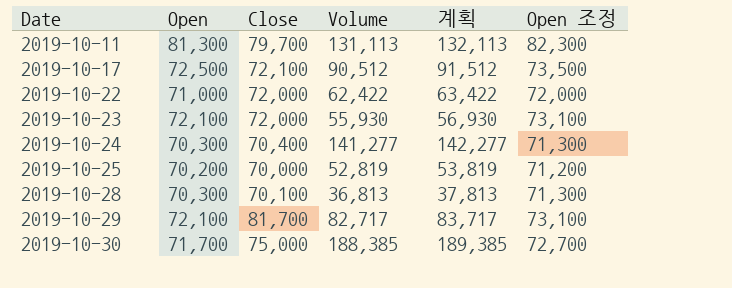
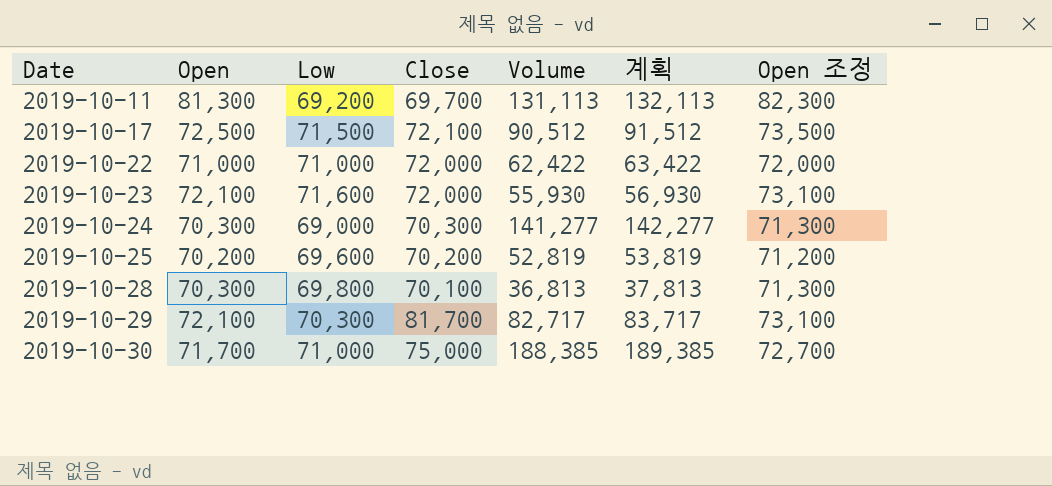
column Low | position: none -> 3
2019-10-11 | Close: 79,700 -> 69,700
2019-10-24 | Close: 70,400 -> 70,300
2019-10-25 | Close: 70,000 -> 70,200

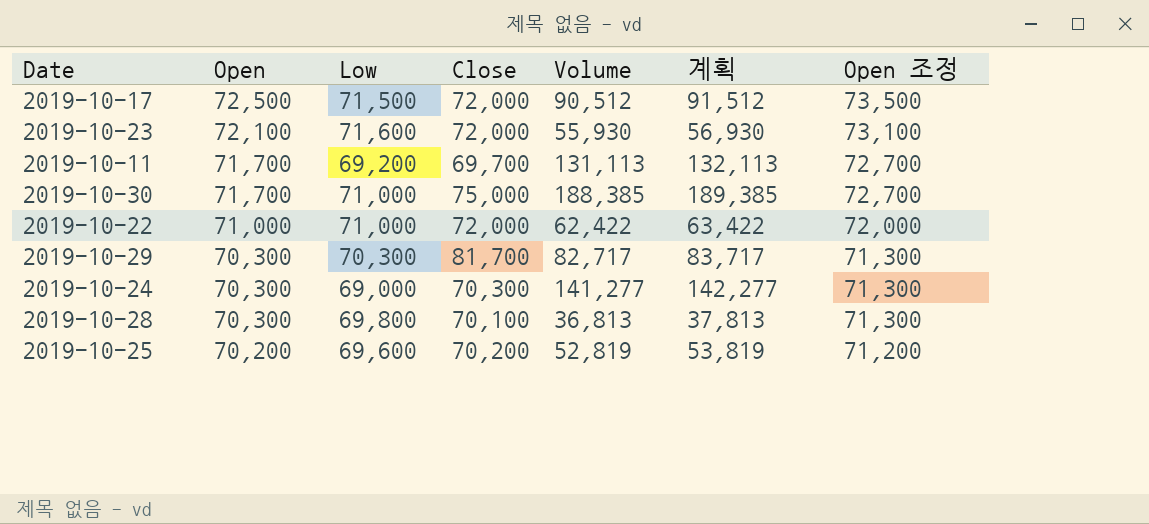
row order: Date ascending -> Open descending
2019-10-17 | Close: 72,100 -> 72,000
2019-10-11 | Open: 81,300 -> 71,700
2019-10-11 | Open 조정: 82,300 -> 72,700
2019-10-29 | Open: 72,100 -> 70,300
2019-10-29 | Open 조정: 73,100 -> 71,300

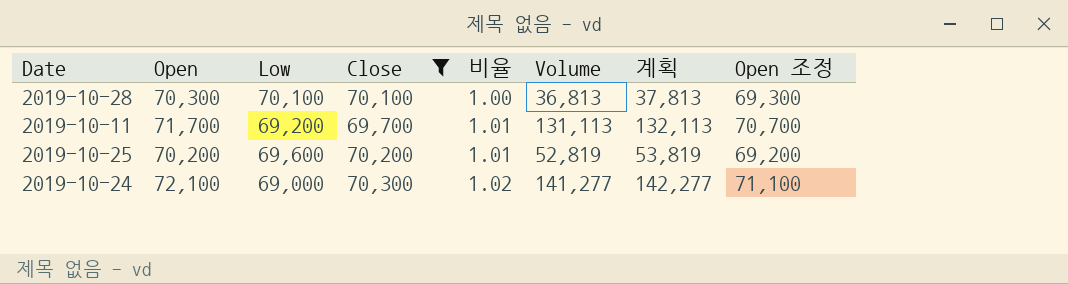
filter: none -> Close <= 70,300
row order: Open descending -> 비율 ascending
column 비율 | formula: none -> [Close] / [Low]
column Open 조정 | formula: [Open] + 1000 -> [Open] - 1000
2019-10-28 | Low: 69,800 -> 70,100
2019-10-24 | Open: 70,300 -> 72,100

